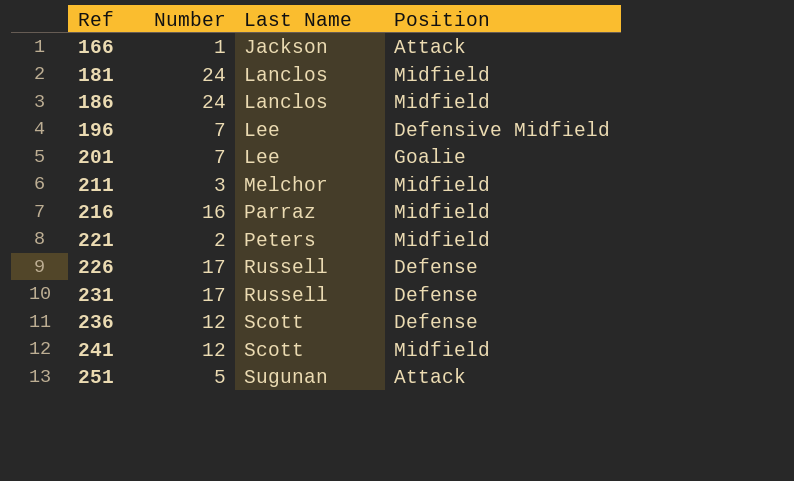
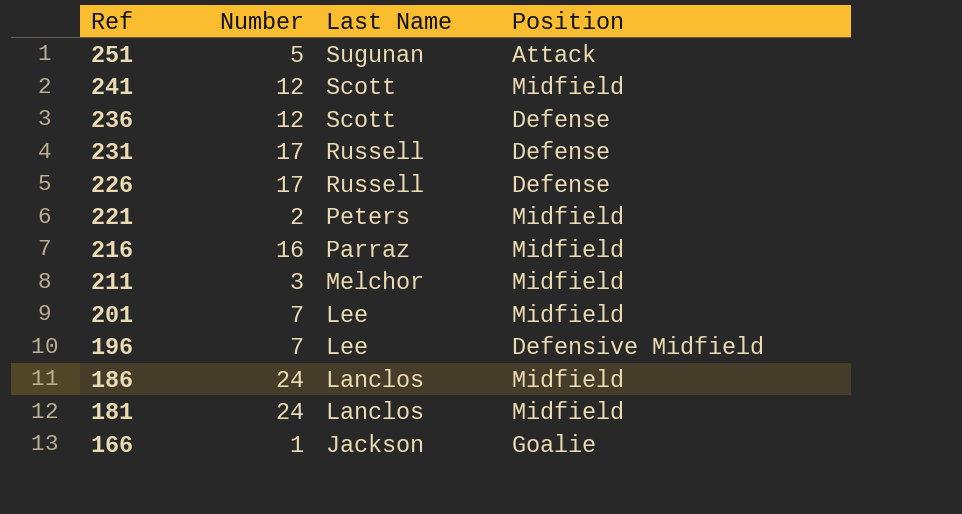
row order: Ref ascending -> Ref descending
201 | Position: Goalie -> Midfield
166 | Position: Attack -> Goalie

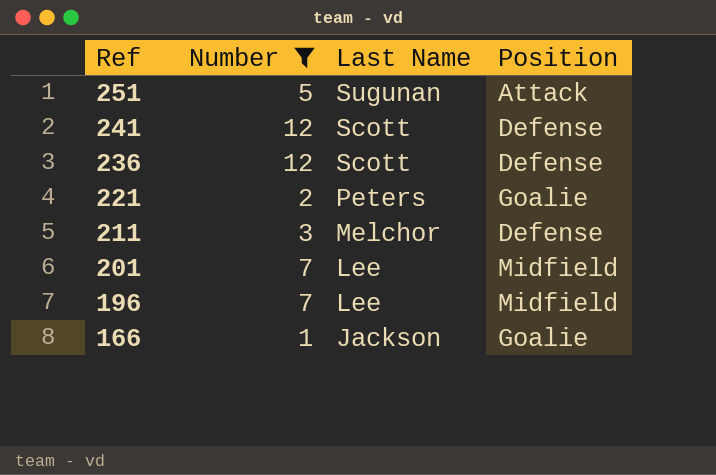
filter: none -> Number <= 12
241 | Position: Midfield -> Defense
221 | Position: Midfield -> Goalie
211 | Position: Midfield -> Defense
196 | Position: Defensive Midfield -> Midfield

